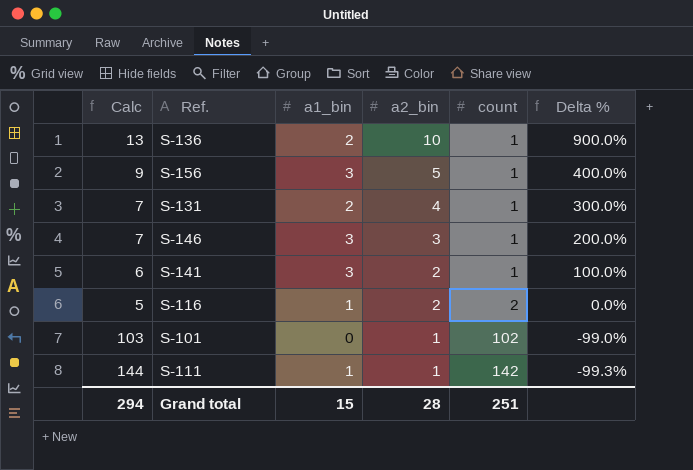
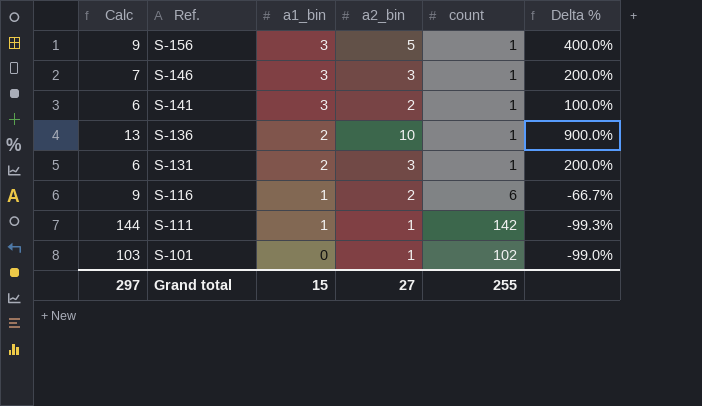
row order: a2_bin descending -> Ref. descending
S-131 | Calc: 7 -> 6
S-131 | a2_bin: 4 -> 3
S-131 | Delta %: 300.0% -> 200.0%
S-116 | Calc: 5 -> 9
S-116 | count: 2 -> 6
S-116 | Delta %: 0.0% -> -66.7%
Grand total | Calc: 294 -> 297
Grand total | a2_bin: 28 -> 27
Grand total | count: 251 -> 255

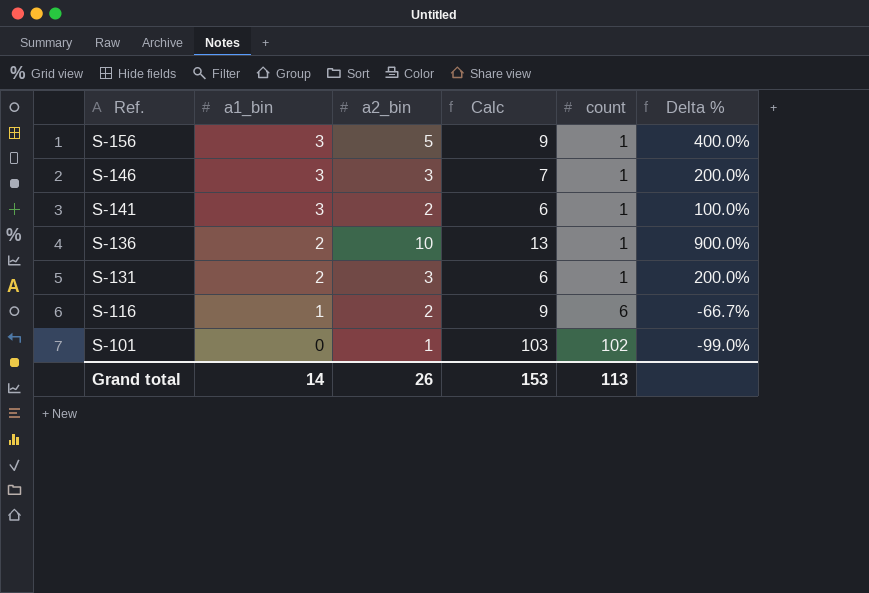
column Calc | position: 1 -> 4
row S-111: 144 | 1 | 1 | 142 | -99.3% -> none
Grand total | a1_bin: 15 -> 14
Grand total | a2_bin: 27 -> 26
Grand total | Calc: 297 -> 153
Grand total | count: 255 -> 113

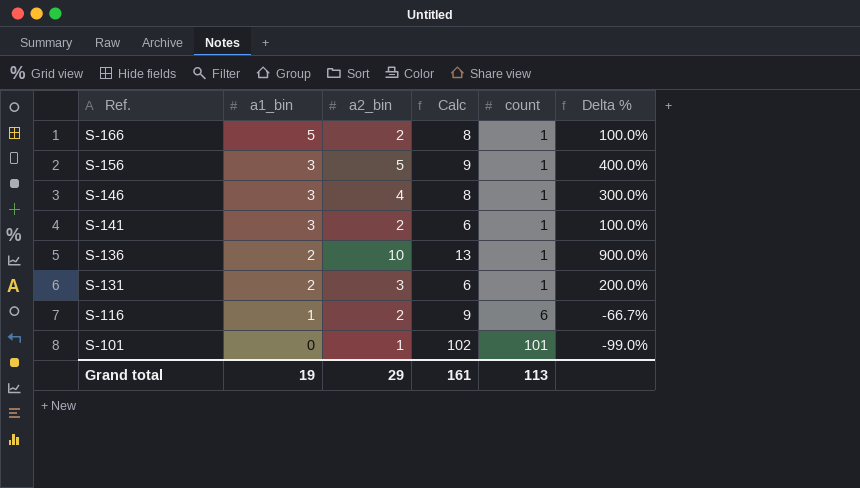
row S-166: none -> 5 | 2 | 8 | 1 | 100.0%
S-146 | a2_bin: 3 -> 4
S-146 | Calc: 7 -> 8
S-146 | Delta %: 200.0% -> 300.0%
S-101 | Calc: 103 -> 102
S-101 | count: 102 -> 101
Grand total | a1_bin: 14 -> 19
Grand total | a2_bin: 26 -> 29
Grand total | Calc: 153 -> 161

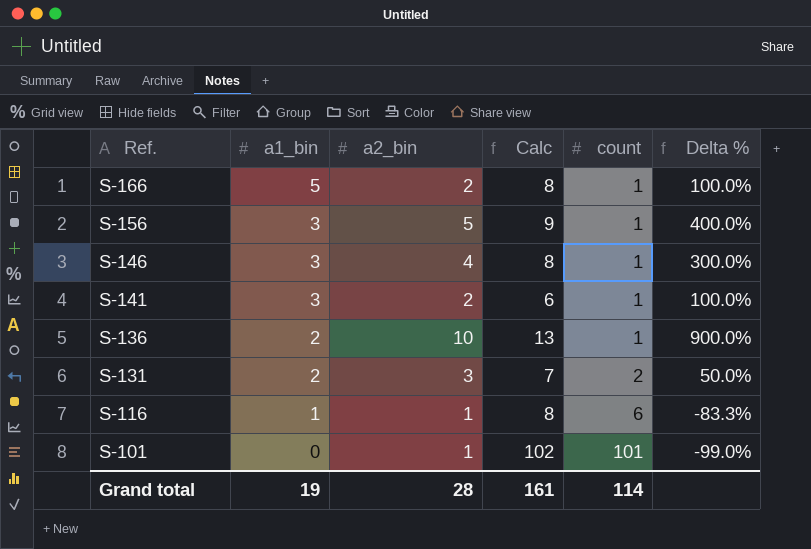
S-131 | Calc: 6 -> 7
S-131 | count: 1 -> 2
S-131 | Delta %: 200.0% -> 50.0%
S-116 | a2_bin: 2 -> 1
S-116 | Calc: 9 -> 8
S-116 | Delta %: -66.7% -> -83.3%
Grand total | a2_bin: 29 -> 28
Grand total | count: 113 -> 114

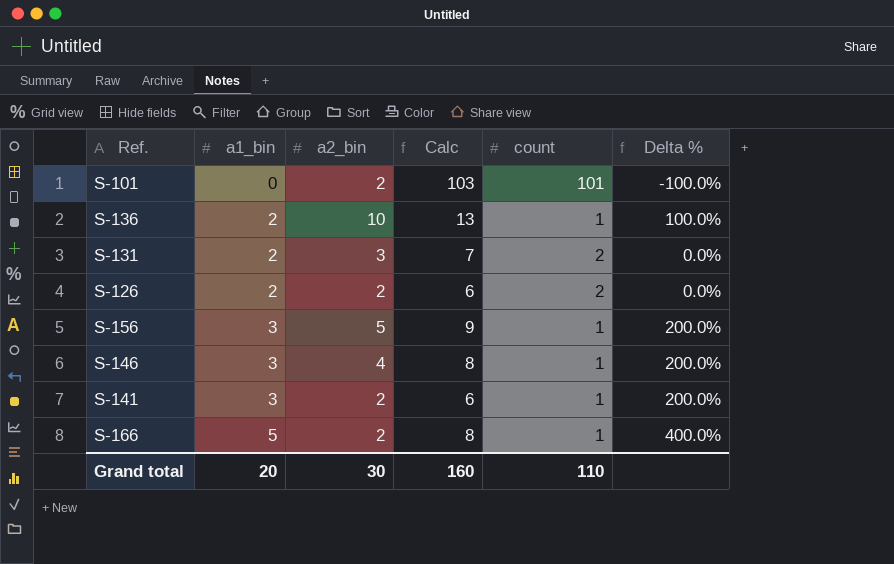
row order: Ref. descending -> a1_bin ascending
column Delta % | formula: ([a2_bin] - [count]) / [count] -> ([a1_bin] - [count]) / [count]
row S-116: 1 | 1 | 8 | 6 | -83.3% -> none
S-101 | a2_bin: 1 -> 2
S-101 | Calc: 102 -> 103
row S-126: none -> 2 | 2 | 6 | 2 | 0.0%
Grand total | a1_bin: 19 -> 20
Grand total | a2_bin: 28 -> 30
Grand total | Calc: 161 -> 160
Grand total | count: 114 -> 110

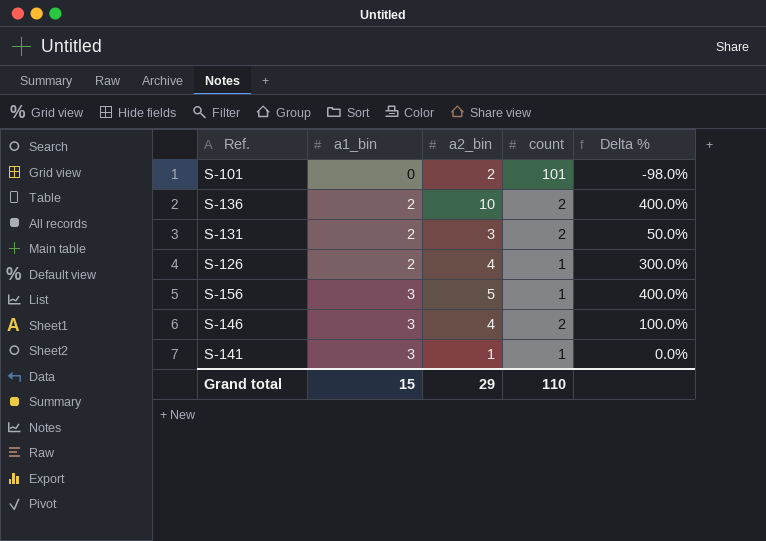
column Calc | formula: [a1_bin] + [a2_bin] + [count] -> none
column Delta % | formula: ([a1_bin] - [count]) / [count] -> ([a2_bin] - [count]) / [count]
row S-166: 5 | 2 | 8 | 1 | 400.0% -> none
S-136 | count: 1 -> 2
S-126 | a2_bin: 2 -> 4
S-126 | count: 2 -> 1
S-146 | count: 1 -> 2
S-141 | a2_bin: 2 -> 1
Grand total | a1_bin: 20 -> 15
Grand total | a2_bin: 30 -> 29

